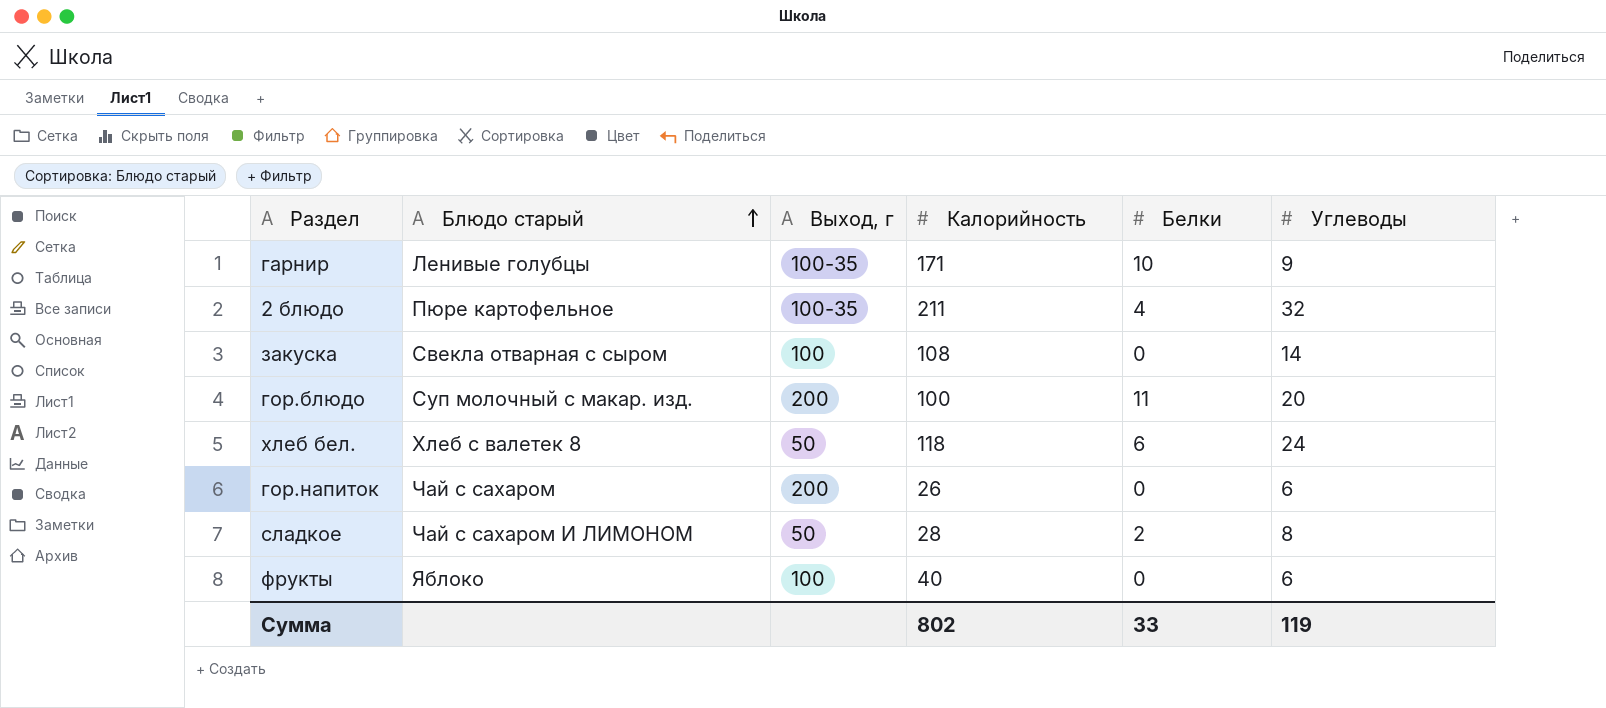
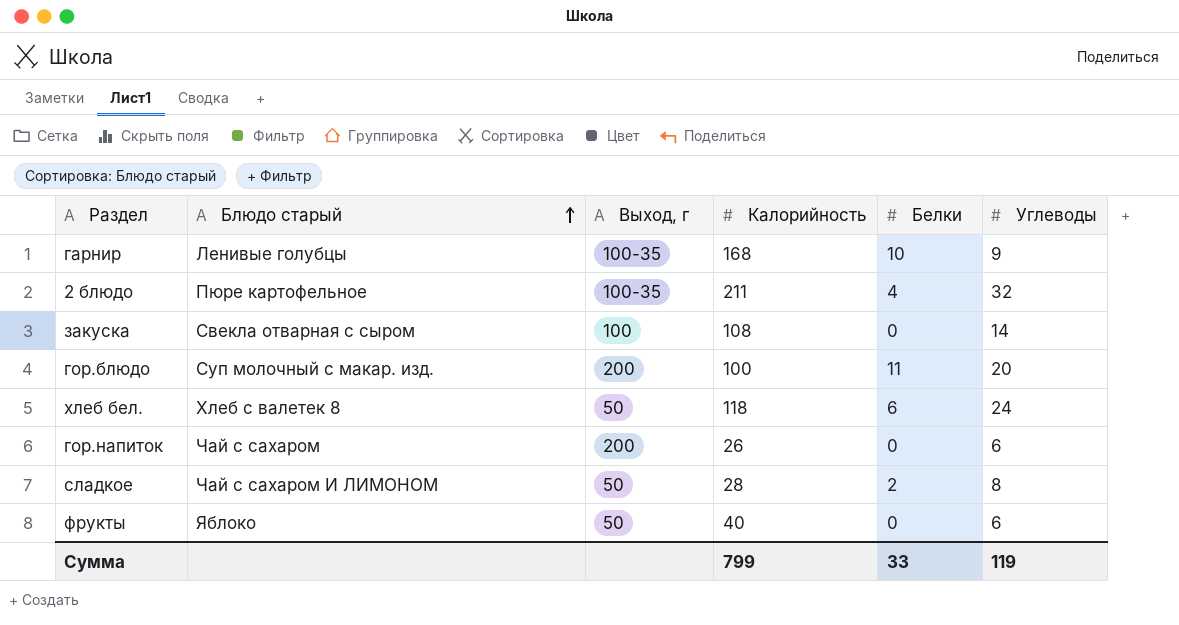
гарнир | Калорийность: 171 -> 168
фрукты | Выход, г: 100 -> 50
Сумма | Калорийность: 802 -> 799

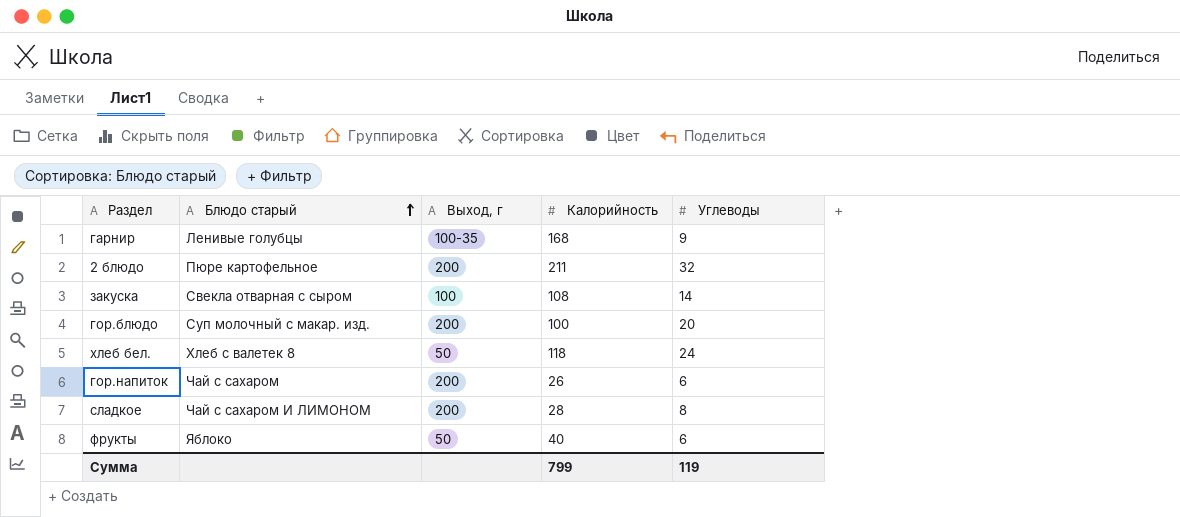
column Белки | position: 5 -> none
2 блюдо | Выход, г: 100-35 -> 200
сладкое | Выход, г: 50 -> 200

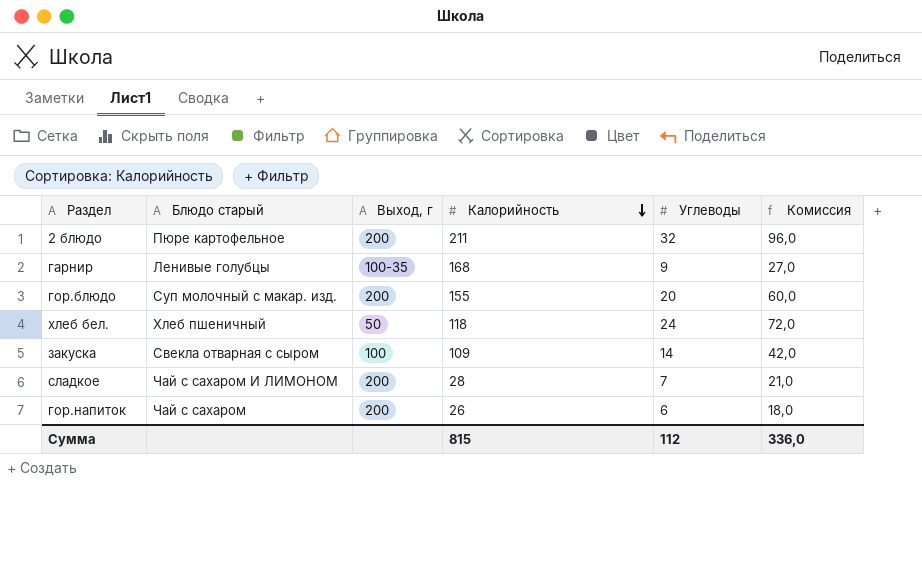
row order: Блюдо старый ascending -> Калорийность descending
column Комиссия | formula: none -> [Углеводы] * 3
row фрукты: Яблоко | 50 | 40 | 6 -> none
гор.блюдо | Калорийность: 100 -> 155
хлеб бел. | Блюдо старый: Хлеб с валетек 8 -> Хлеб пшеничный
закуска | Калорийность: 108 -> 109
сладкое | Углеводы: 8 -> 7
Сумма | Калорийность: 799 -> 815
Сумма | Углеводы: 119 -> 112

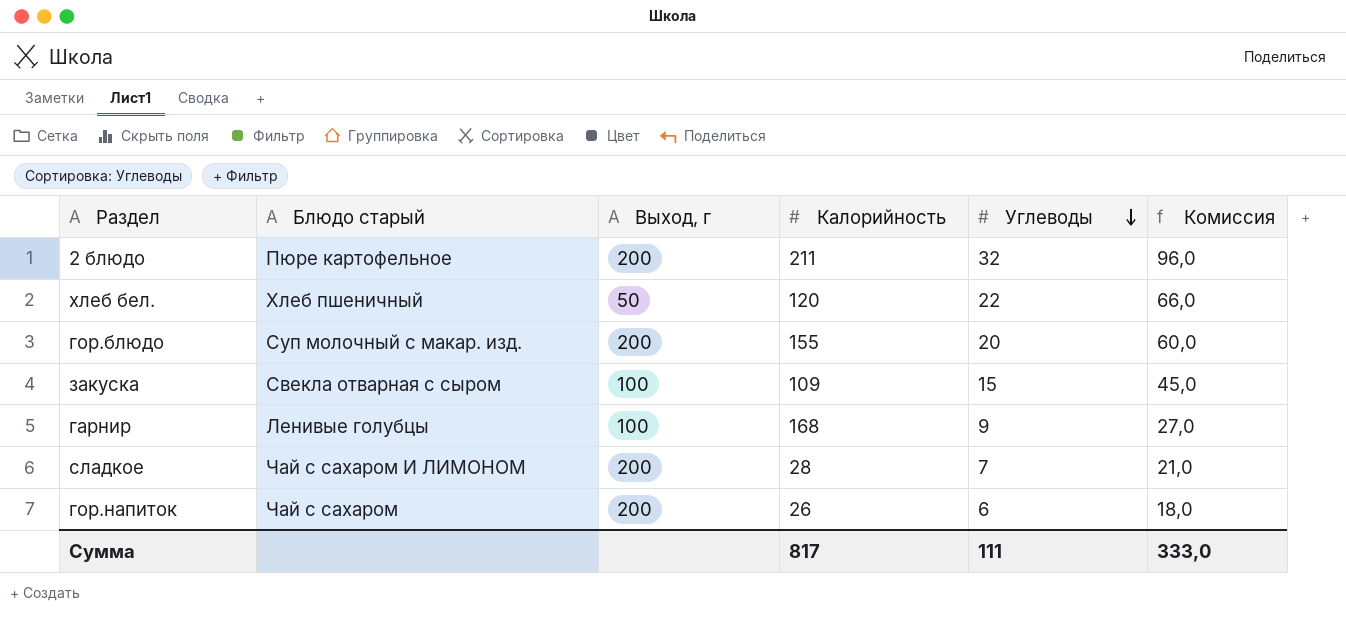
row order: Калорийность descending -> Углеводы descending
хлеб бел. | Калорийность: 118 -> 120
хлеб бел. | Углеводы: 24 -> 22
хлеб бел. | Комиссия: 72,0 -> 66,0
закуска | Углеводы: 14 -> 15
закуска | Комиссия: 42,0 -> 45,0
гарнир | Выход, г: 100-35 -> 100
Сумма | Калорийность: 815 -> 817
Сумма | Углеводы: 112 -> 111
Сумма | Комиссия: 336,0 -> 333,0

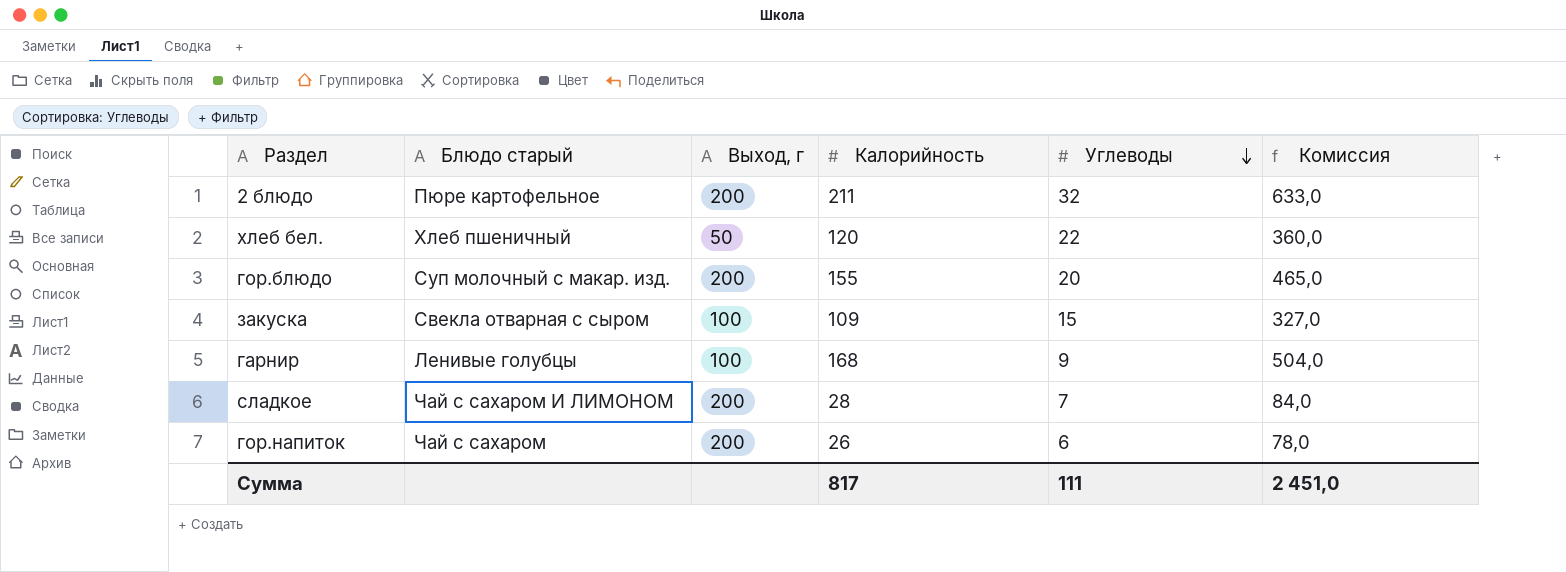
column Комиссия | formula: [Углеводы] * 3 -> [Калорийность] * 3
Сумма | Комиссия: 333,0 -> 2 451,0

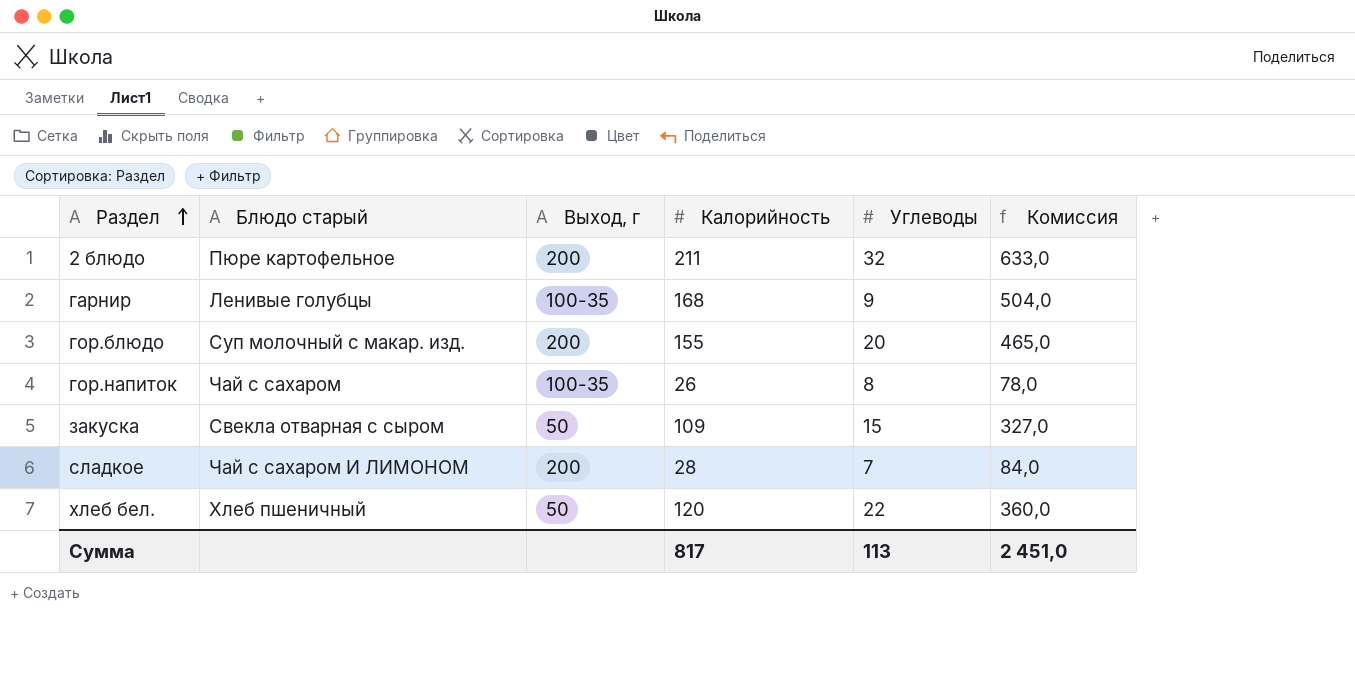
row order: Углеводы descending -> Раздел ascending
гарнир | Выход, г: 100 -> 100-35
гор.напиток | Выход, г: 200 -> 100-35
гор.напиток | Углеводы: 6 -> 8
закуска | Выход, г: 100 -> 50
Сумма | Углеводы: 111 -> 113

